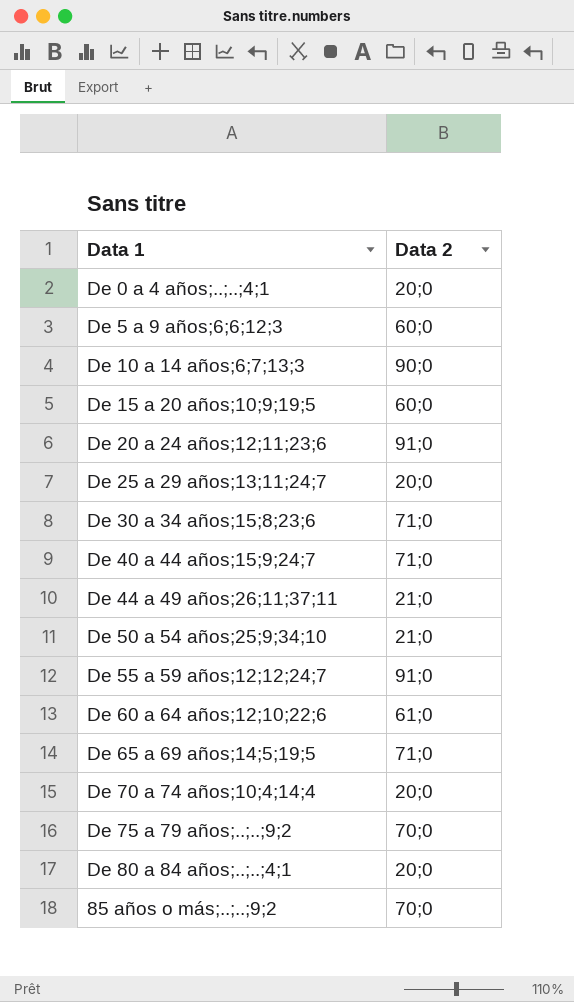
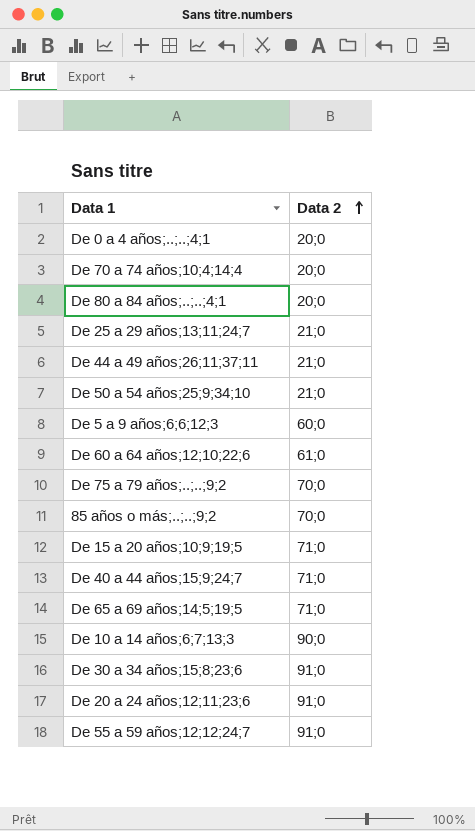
row order: none -> Data 2 ascending
De 25 a 29 años;13;11;24;7 | Data 2: 20;0 -> 21;0
De 15 a 20 años;10;9;19;5 | Data 2: 60;0 -> 71;0
De 30 a 34 años;15;8;23;6 | Data 2: 71;0 -> 91;0

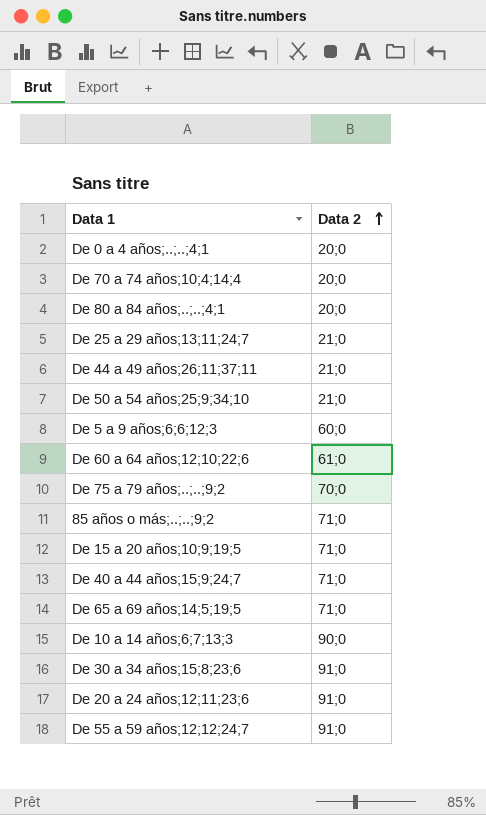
85 años o más;..;..;9;2 | Data 2: 70;0 -> 71;0

